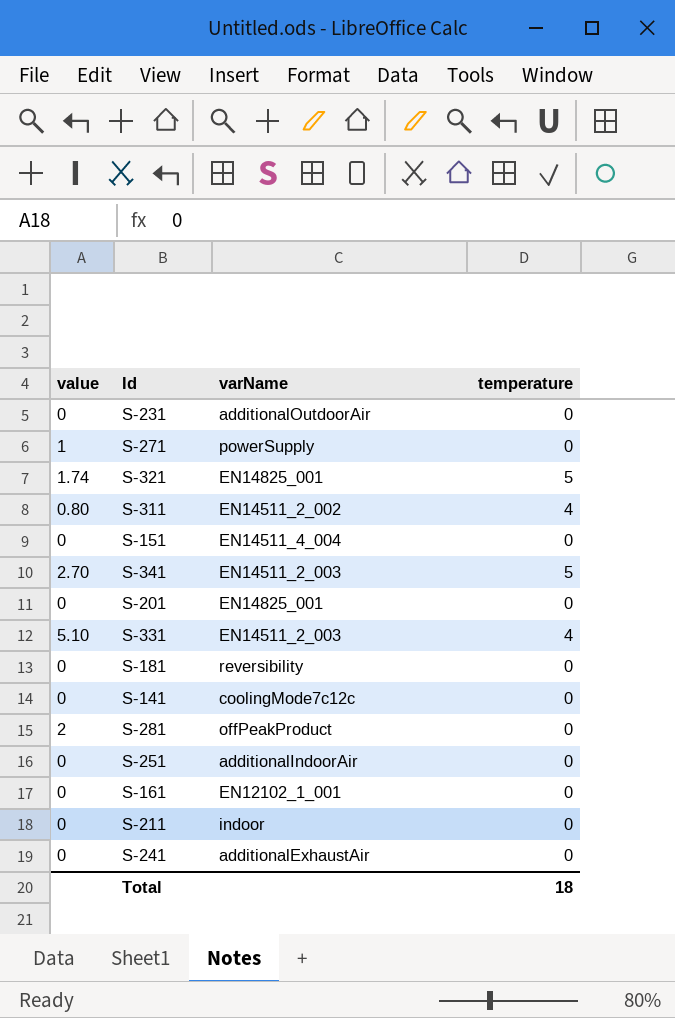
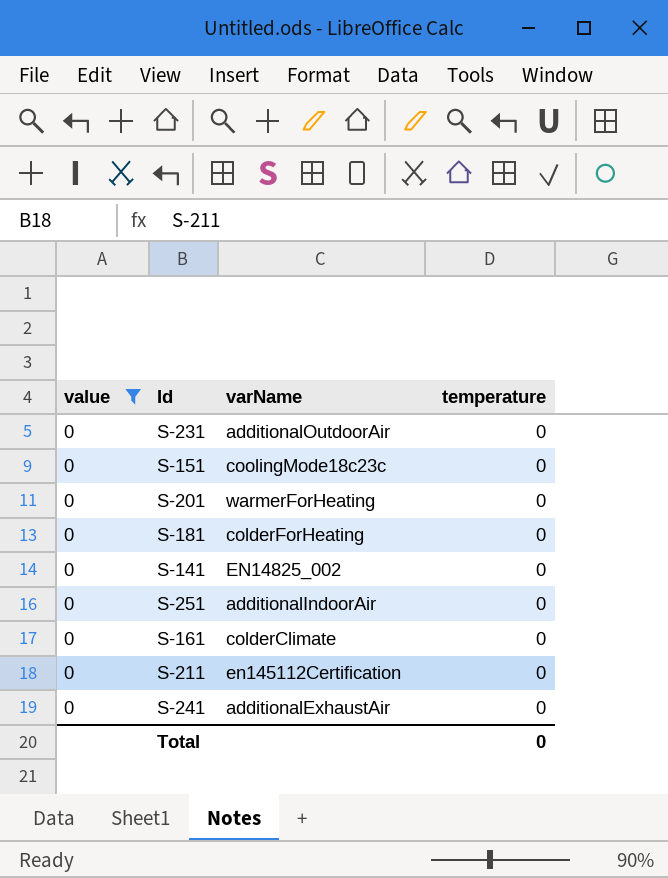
filter: none -> value = 0
S-151 | varName: EN14511_4_004 -> coolingMode18c23c
S-201 | varName: EN14825_001 -> warmerForHeating
S-181 | varName: reversibility -> colderForHeating
S-141 | varName: coolingMode7c12c -> EN14825_002
S-161 | varName: EN12102_1_001 -> colderClimate
S-211 | varName: indoor -> en145112Certification
Total | temperature: 18 -> 0

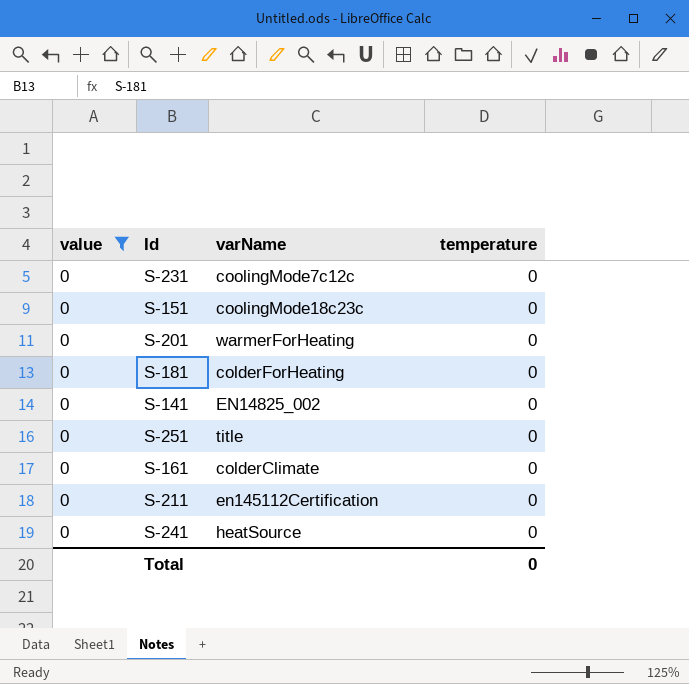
S-231 | varName: additionalOutdoorAir -> coolingMode7c12c
S-251 | varName: additionalIndoorAir -> title
S-241 | varName: additionalExhaustAir -> heatSource

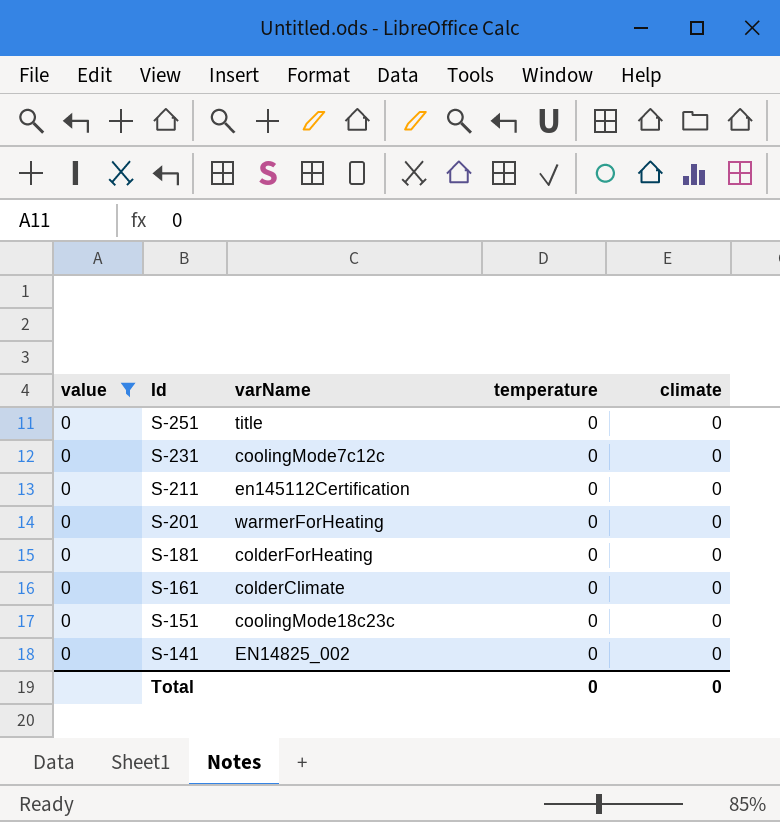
row order: none -> Id descending
column climate | position: none -> 5
row S-241: 0 | heatSource | 0 -> none

